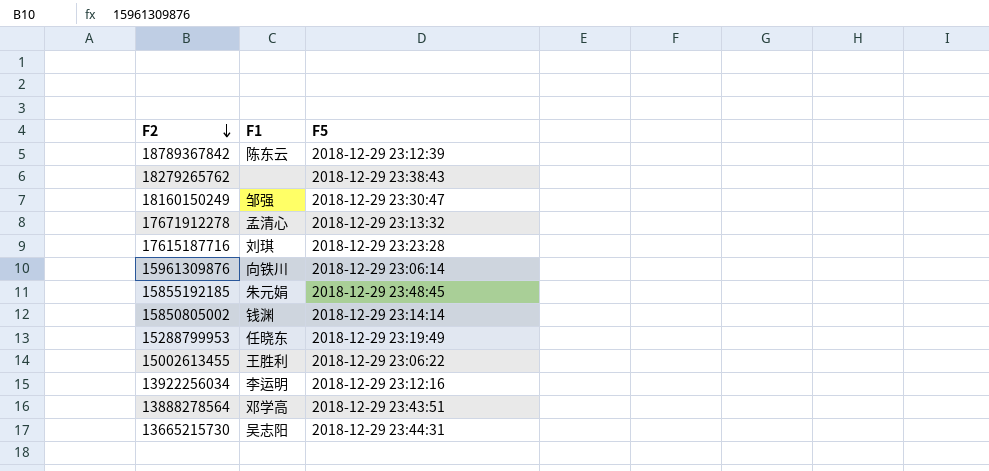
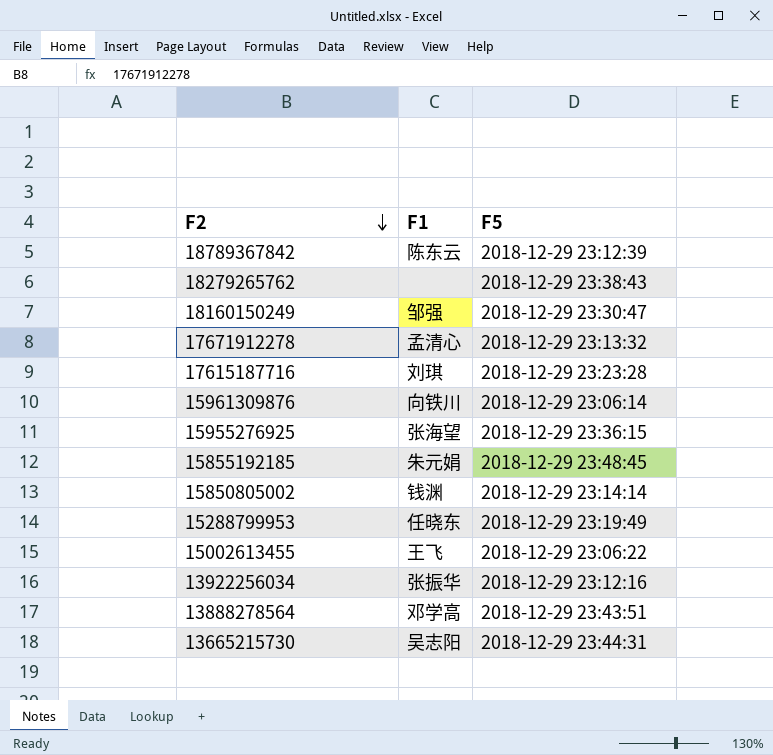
row 15955276925: none -> 张海望 | 2018-12-29 23:36:15
15002613455 | F1: 王胜利 -> 王飞
13922256034 | F1: 李运明 -> 张振华

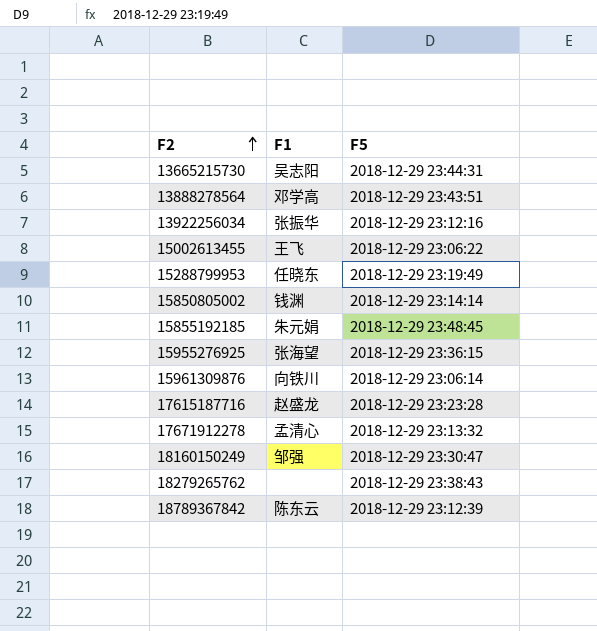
row order: F2 descending -> F2 ascending
17615187716 | F1: 刘琪 -> 赵盛龙

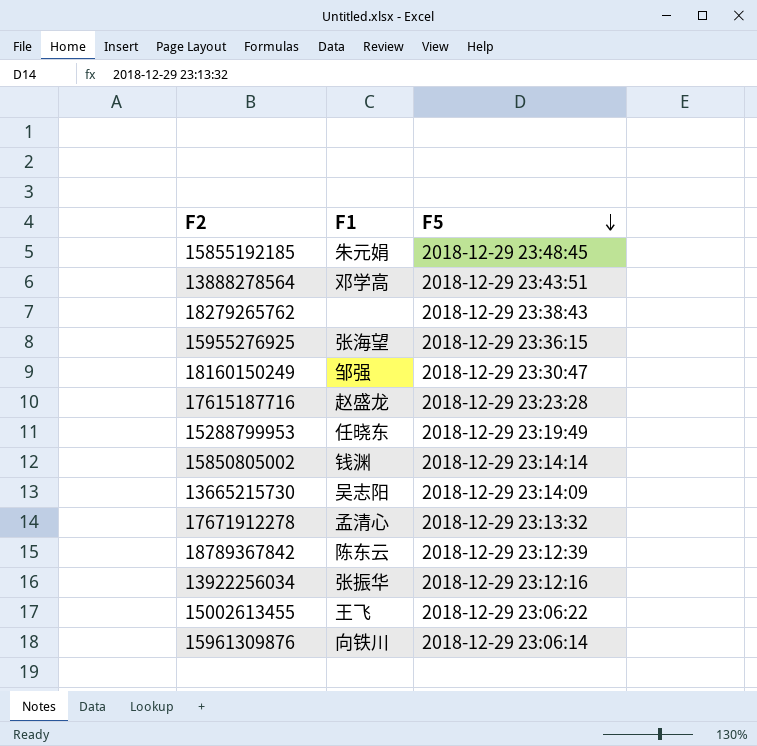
row order: F2 ascending -> F5 descending
13665215730 | F5: 2018-12-29 23:44:31 -> 2018-12-29 23:14:09

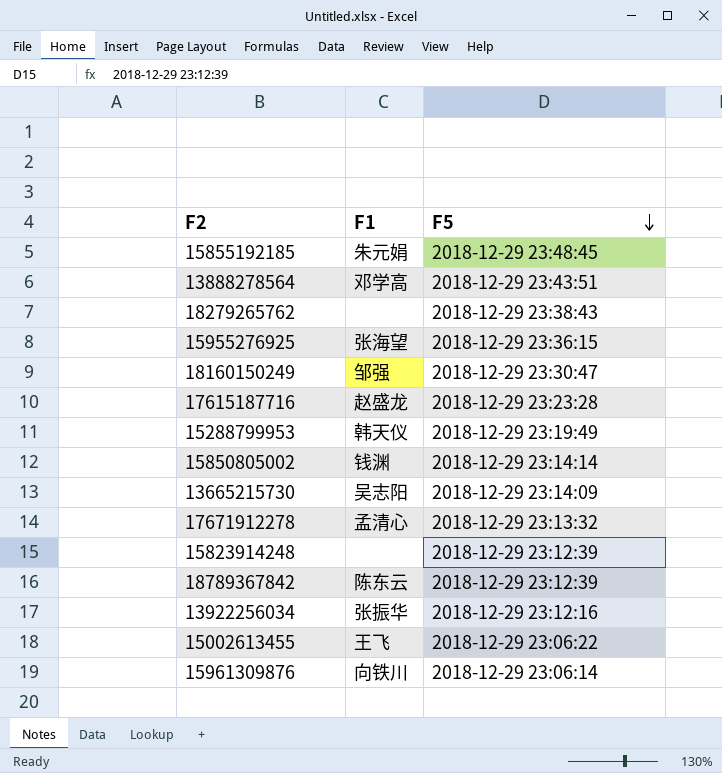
15288799953 | F1: 任晓东 -> 韩天仪
row 15823914248: none -> none | 2018-12-29 23:12:39

